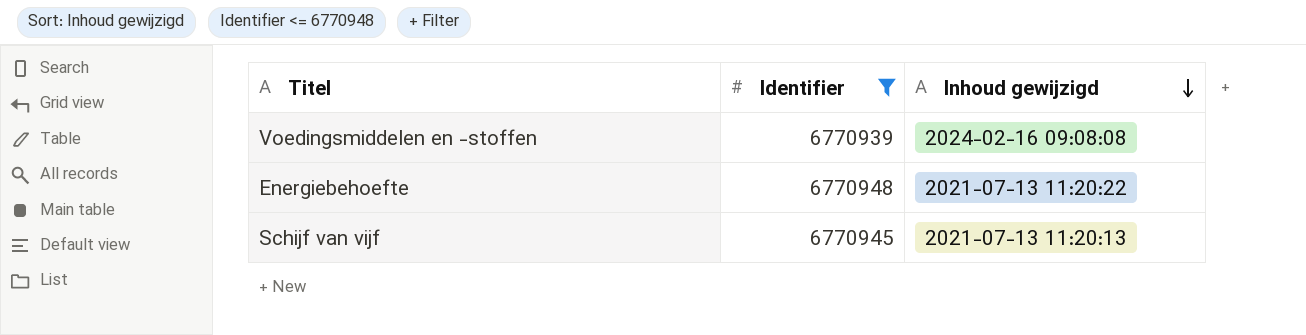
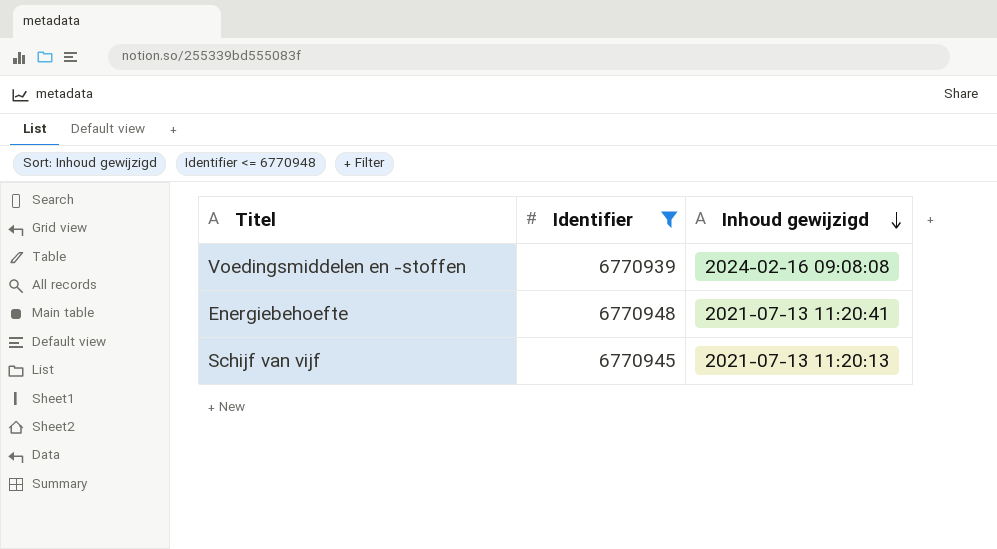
Energiebehoefte | Inhoud gewijzigd: 2021-07-13 11:20:22 -> 2021-07-13 11:20:41

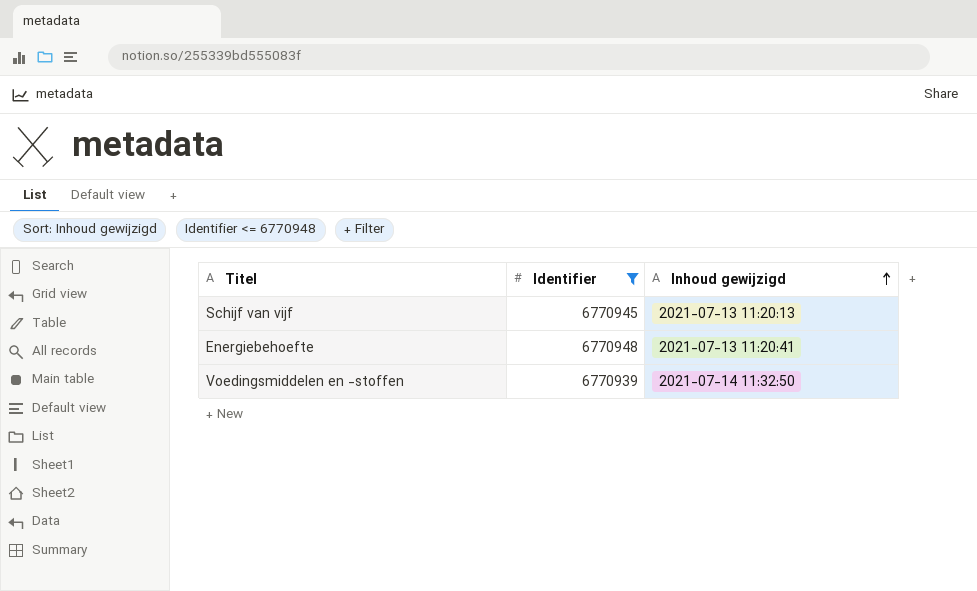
row order: Inhoud gewijzigd descending -> Inhoud gewijzigd ascending
Voedingsmiddelen en -stoffen | Inhoud gewijzigd: 2024-02-16 09:08:08 -> 2021-07-14 11:32:50

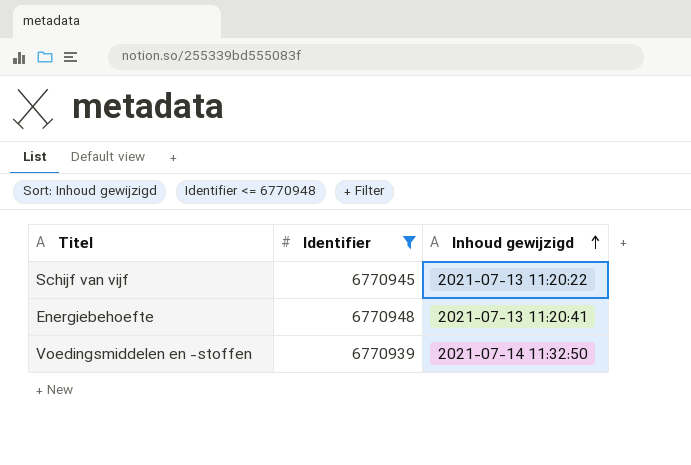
Schijf van vijf | Inhoud gewijzigd: 2021-07-13 11:20:13 -> 2021-07-13 11:20:22

